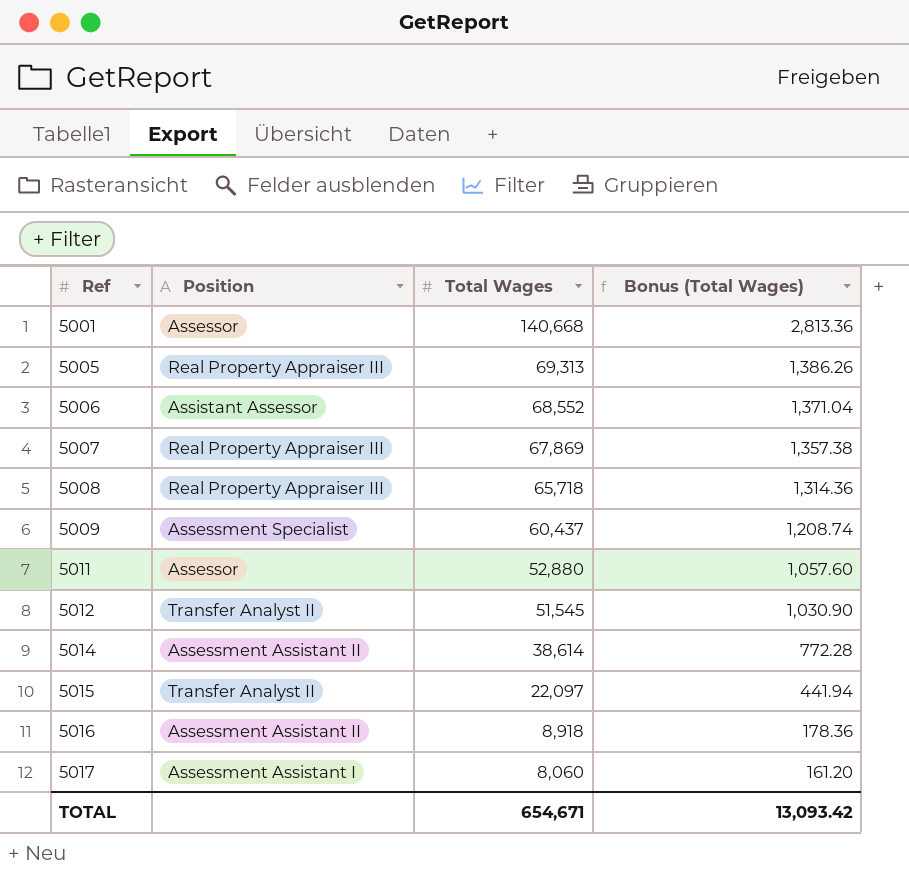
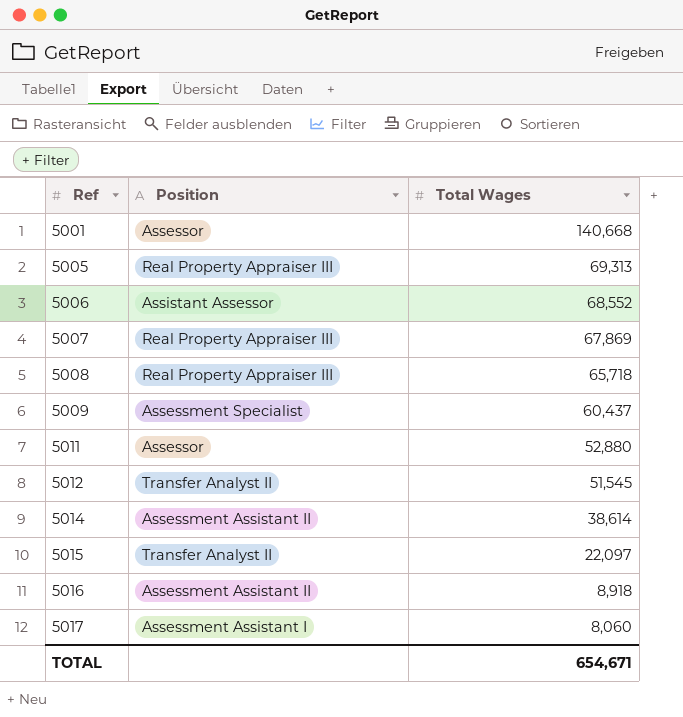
column Bonus (Total Wages) | formula: [Total Wages] * 0.02 -> none

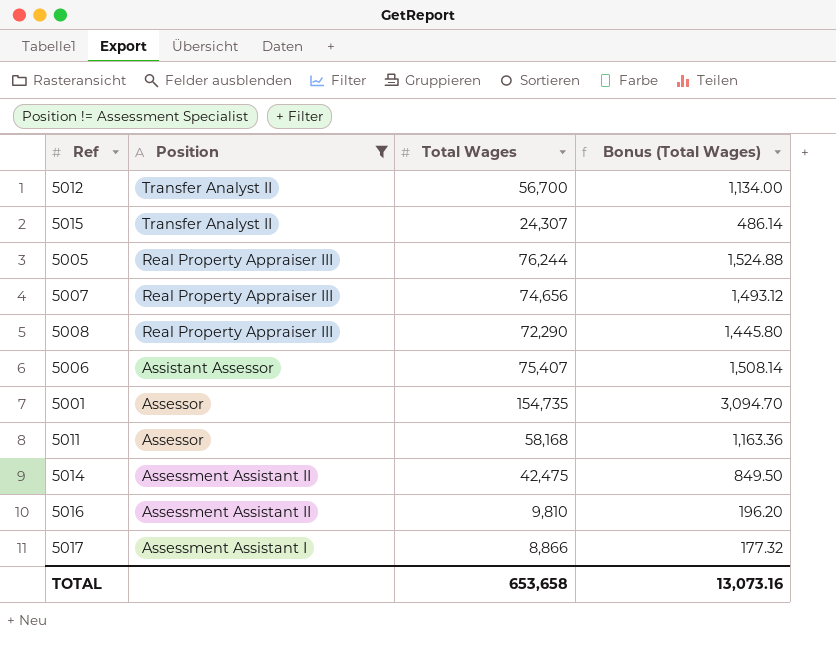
filter: none -> Position != Assessment Specialist
row order: Ref ascending -> Position descending
column Bonus (Total Wages) | formula: none -> [Total Wages] * 0.02
5012 | Total Wages: 51,545 -> 56,700
5015 | Total Wages: 22,097 -> 24,307
5005 | Total Wages: 69,313 -> 76,244
5007 | Total Wages: 67,869 -> 74,656
5008 | Total Wages: 65,718 -> 72,290
5006 | Total Wages: 68,552 -> 75,407
5001 | Total Wages: 140,668 -> 154,735
5011 | Total Wages: 52,880 -> 58,168
5014 | Total Wages: 38,614 -> 42,475
5016 | Total Wages: 8,918 -> 9,810
5017 | Total Wages: 8,060 -> 8,866
TOTAL | Total Wages: 654,671 -> 653,658

